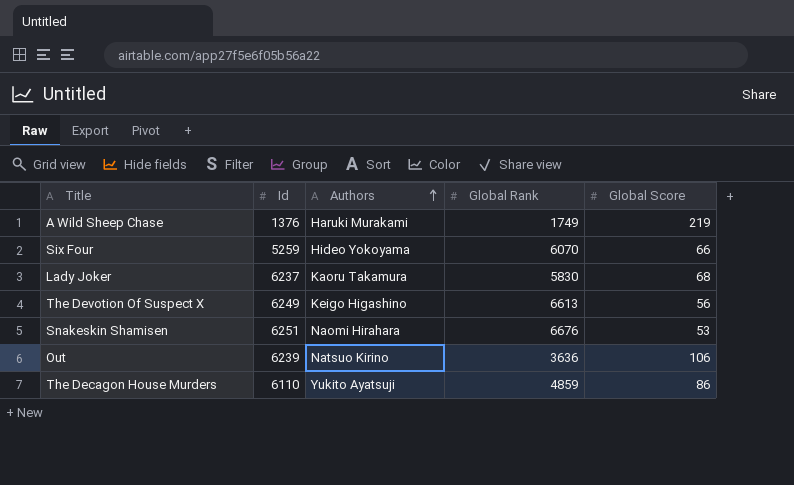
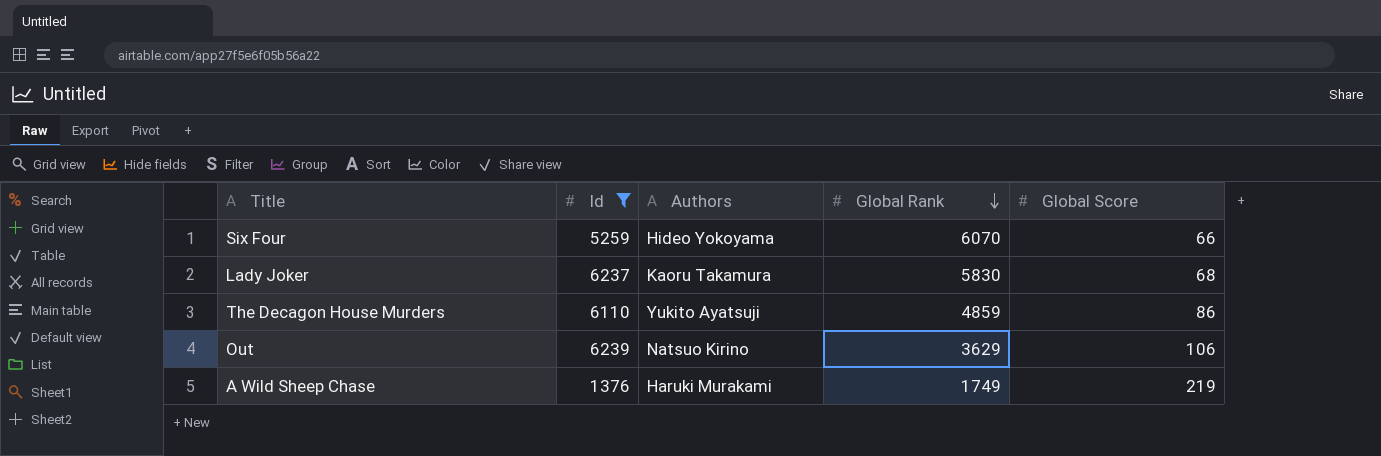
filter: none -> Id <= 6239
row order: Authors ascending -> Global Rank descending
Out | Global Rank: 3636 -> 3629

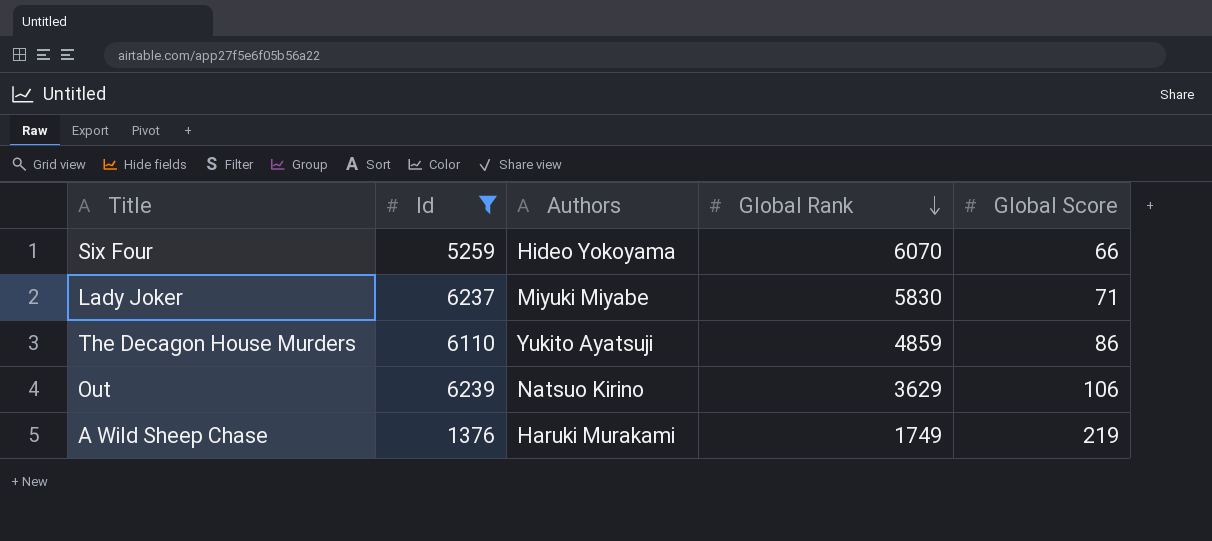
Lady Joker | Authors: Kaoru Takamura -> Miyuki Miyabe
Lady Joker | Global Score: 68 -> 71

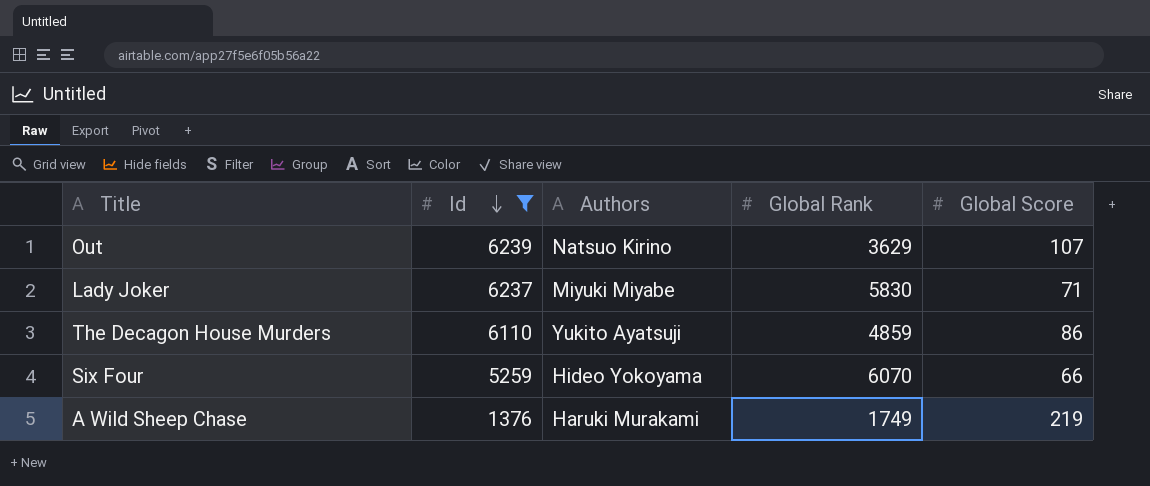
row order: Global Rank descending -> Id descending
Out | Global Score: 106 -> 107

